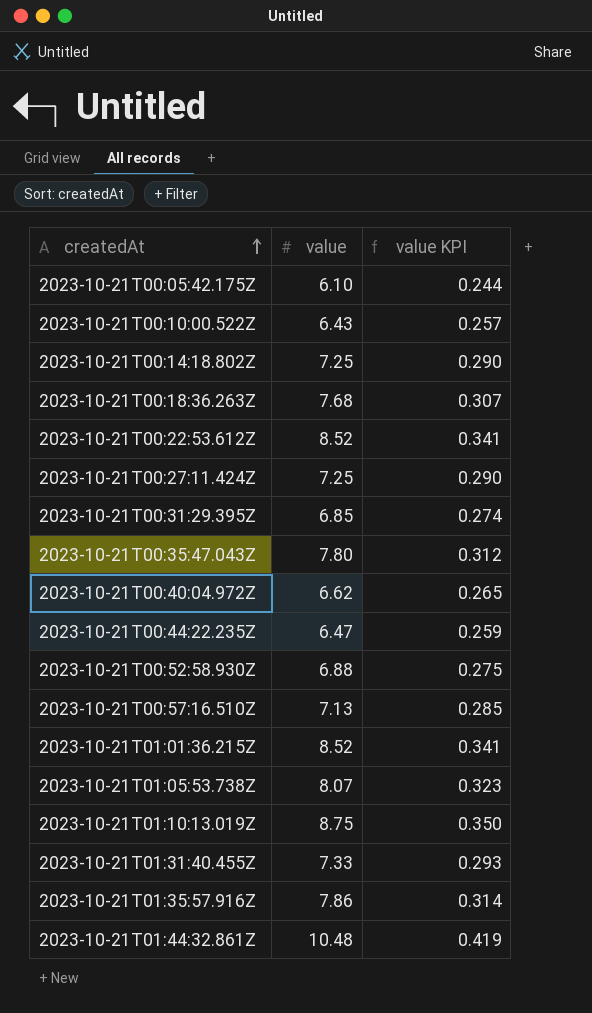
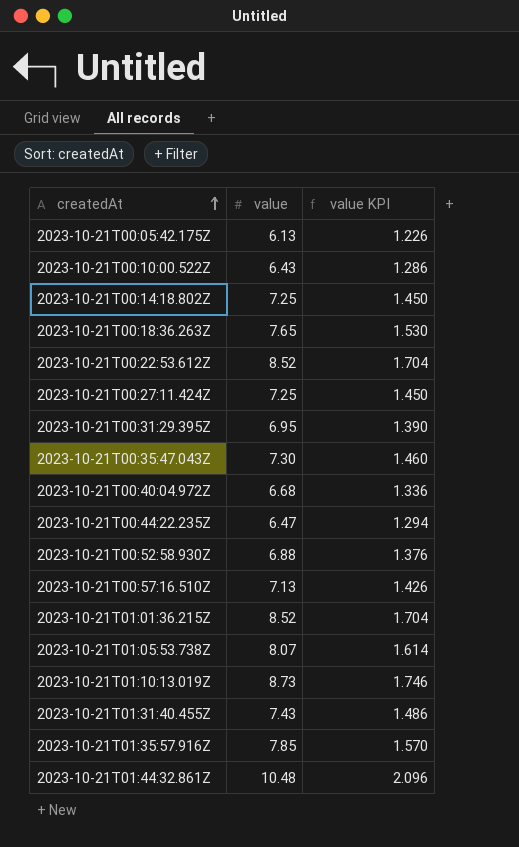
column value KPI | formula: [value] * 0.04 -> [value] * 0.2
2023-10-21T00:05:42.175Z | value: 6.10 -> 6.13
2023-10-21T00:18:36.263Z | value: 7.68 -> 7.65
2023-10-21T00:31:29.395Z | value: 6.85 -> 6.95
2023-10-21T00:35:47.043Z | value: 7.80 -> 7.30
2023-10-21T00:40:04.972Z | value: 6.62 -> 6.68
2023-10-21T01:10:13.019Z | value: 8.75 -> 8.73
2023-10-21T01:31:40.455Z | value: 7.33 -> 7.43
2023-10-21T01:35:57.916Z | value: 7.86 -> 7.85

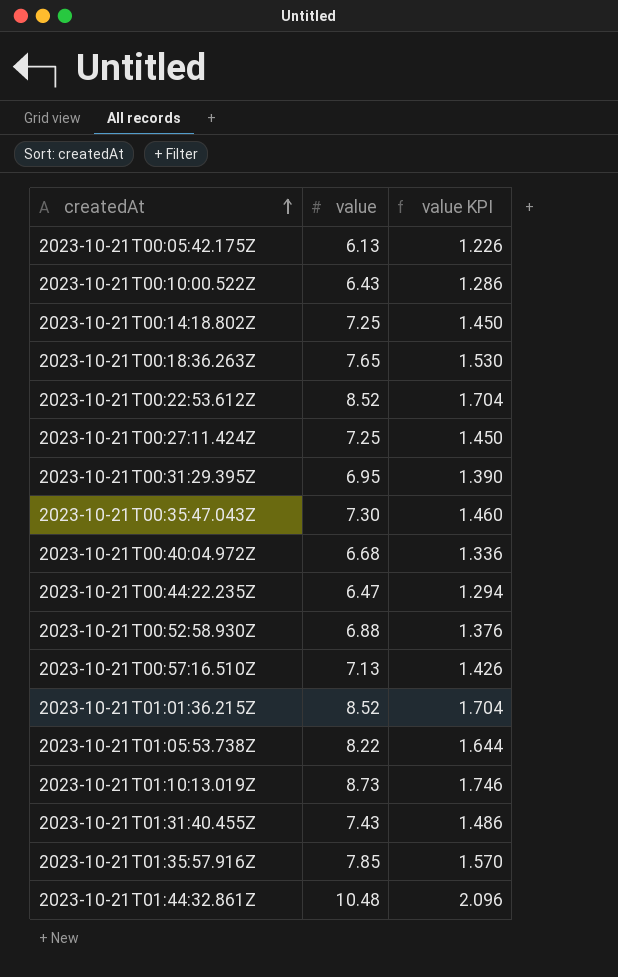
2023-10-21T01:05:53.738Z | value: 8.07 -> 8.22
2023-10-21T01:05:53.738Z | value KPI: 1.614 -> 1.644

